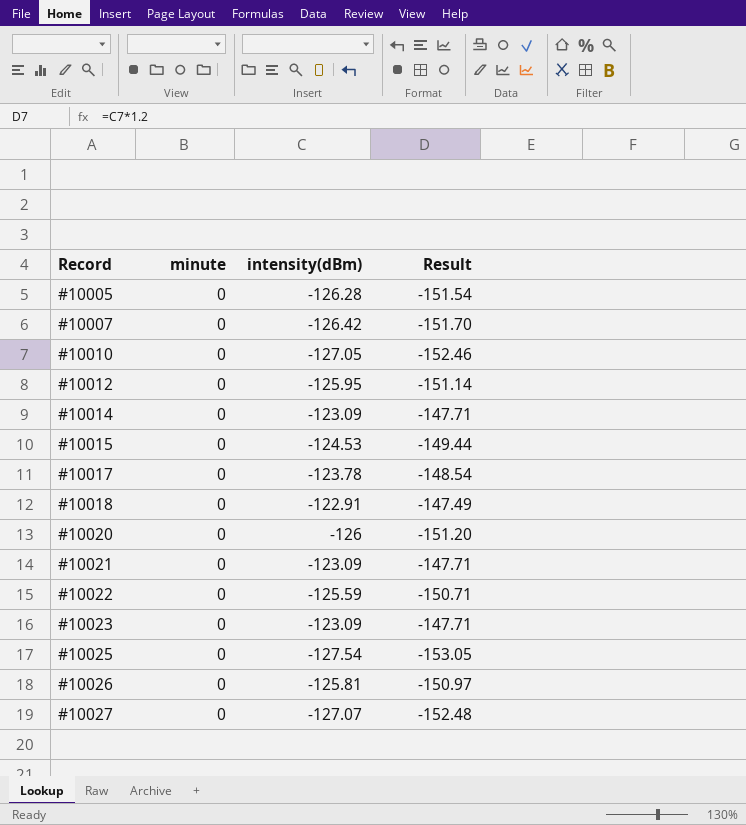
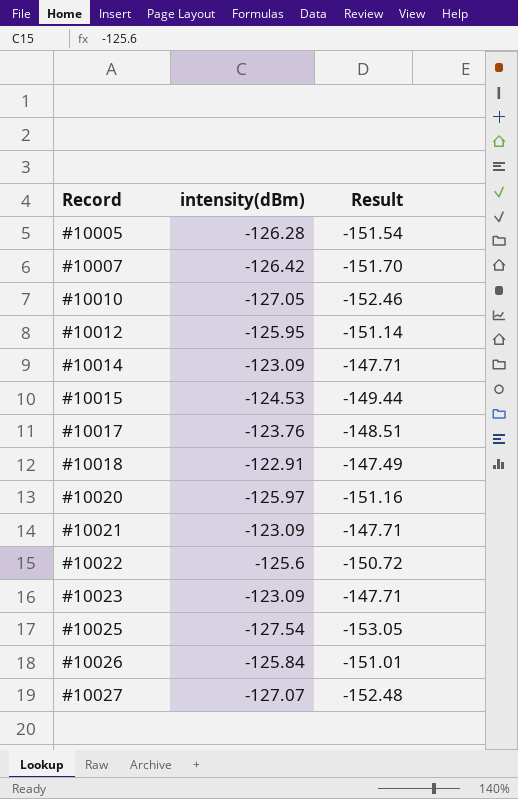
column minute | position: 2 -> none
#10017 | intensity(dBm): -123.78 -> -123.76
#10017 | Result: -148.54 -> -148.51
#10020 | intensity(dBm): -126 -> -125.97
#10020 | Result: -151.20 -> -151.16
#10022 | intensity(dBm): -125.59 -> -125.6
#10022 | Result: -150.71 -> -150.72
#10026 | intensity(dBm): -125.81 -> -125.84
#10026 | Result: -150.97 -> -151.01

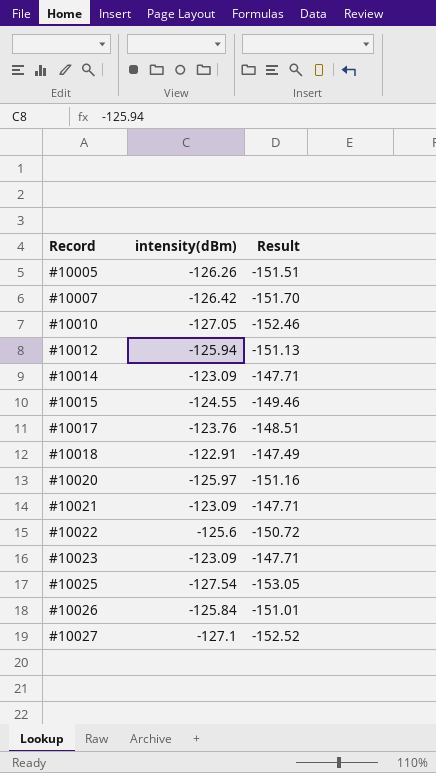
#10005 | intensity(dBm): -126.28 -> -126.26
#10005 | Result: -151.54 -> -151.51
#10012 | intensity(dBm): -125.95 -> -125.94
#10012 | Result: -151.14 -> -151.13
#10015 | intensity(dBm): -124.53 -> -124.55
#10015 | Result: -149.44 -> -149.46
#10027 | intensity(dBm): -127.07 -> -127.1
#10027 | Result: -152.48 -> -152.52

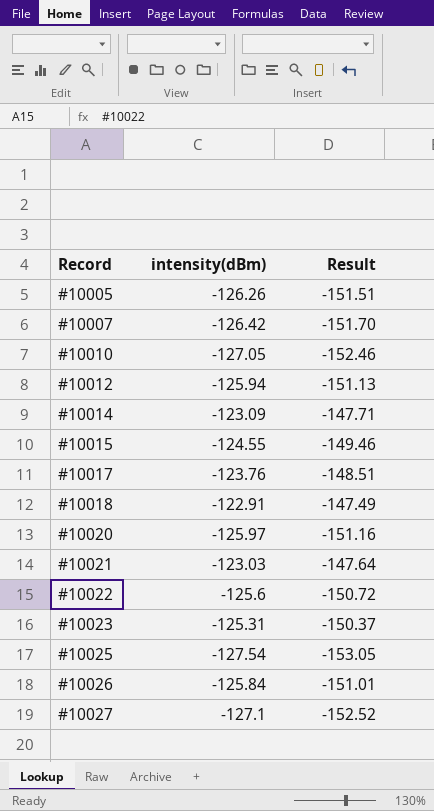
#10021 | intensity(dBm): -123.09 -> -123.03
#10021 | Result: -147.71 -> -147.64
#10023 | intensity(dBm): -123.09 -> -125.31
#10023 | Result: -147.71 -> -150.37

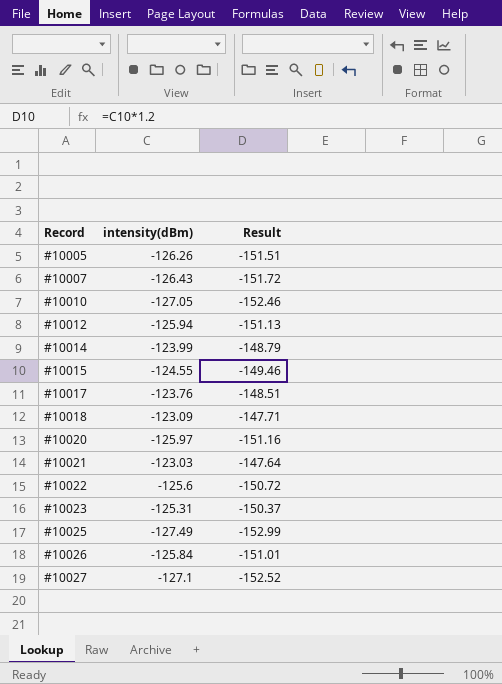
#10007 | intensity(dBm): -126.42 -> -126.43
#10007 | Result: -151.70 -> -151.72
#10014 | intensity(dBm): -123.09 -> -123.99
#10014 | Result: -147.71 -> -148.79
#10018 | intensity(dBm): -122.91 -> -123.09
#10018 | Result: -147.49 -> -147.71
#10025 | intensity(dBm): -127.54 -> -127.49
#10025 | Result: -153.05 -> -152.99

